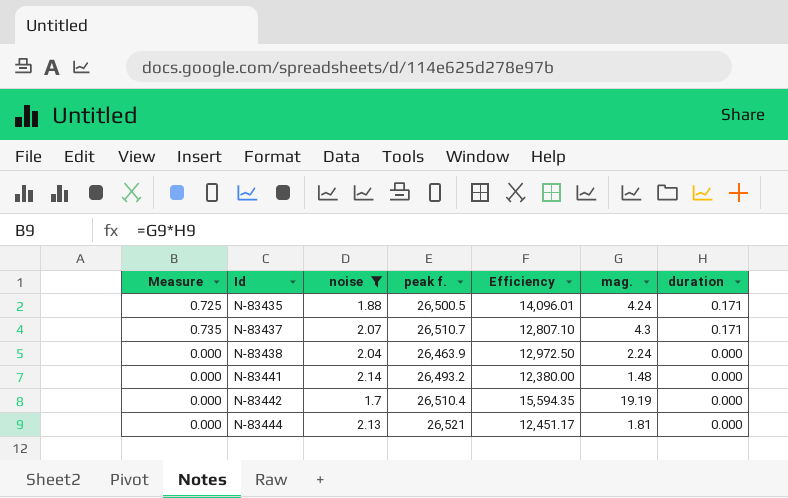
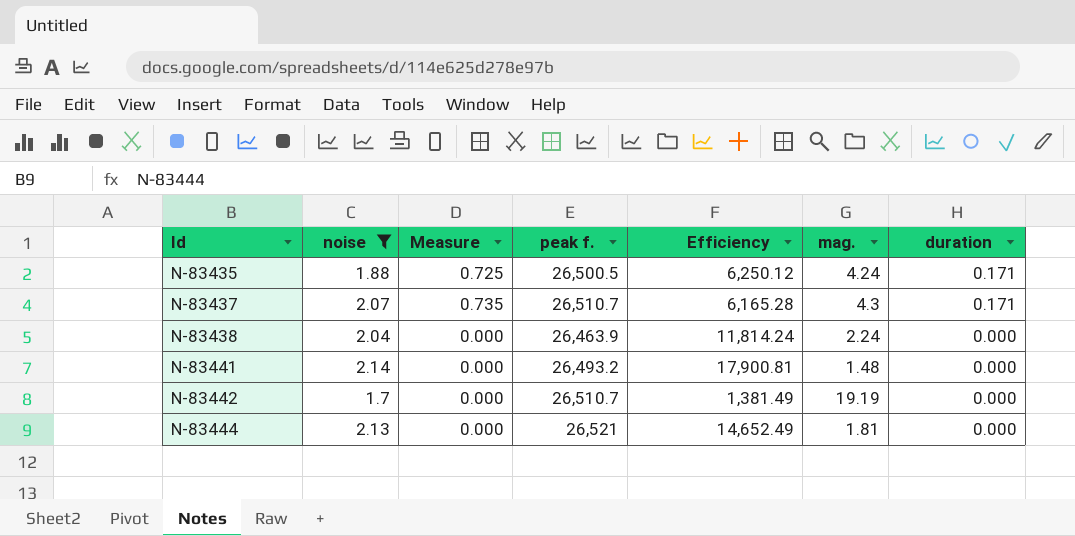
column Measure | position: 1 -> 3
column Efficiency | formula: [peak f.] / [noise] -> [peak f.] / [mag.]
N-83442 | peak f.: 26,510.4 -> 26,510.7

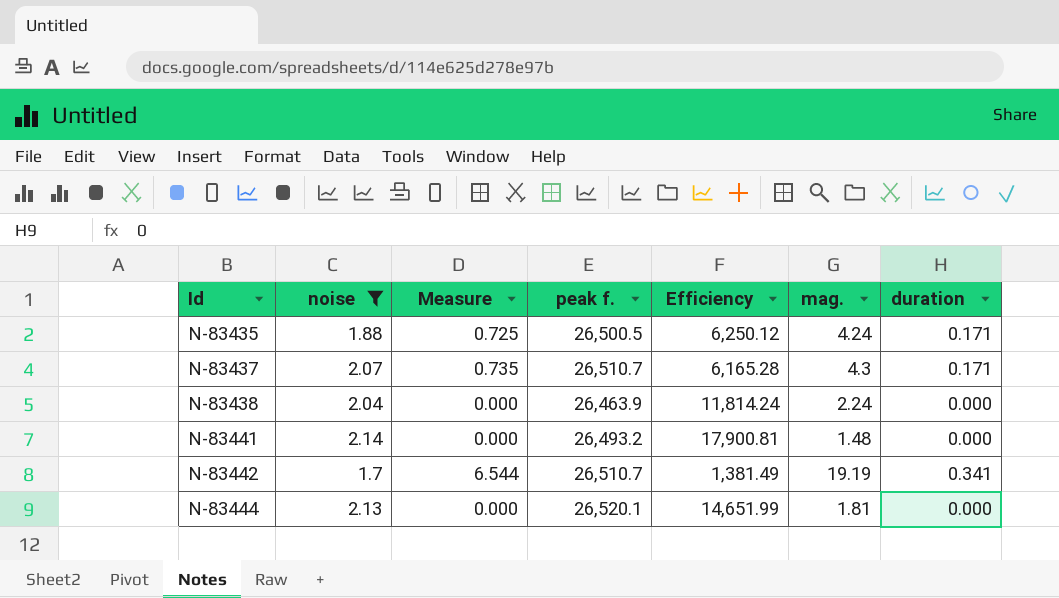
N-83442 | Measure: 0.000 -> 6.544
N-83442 | duration: 0.000 -> 0.341
N-83444 | peak f.: 26,521 -> 26,520.1
N-83444 | Efficiency: 14,652.49 -> 14,651.99

